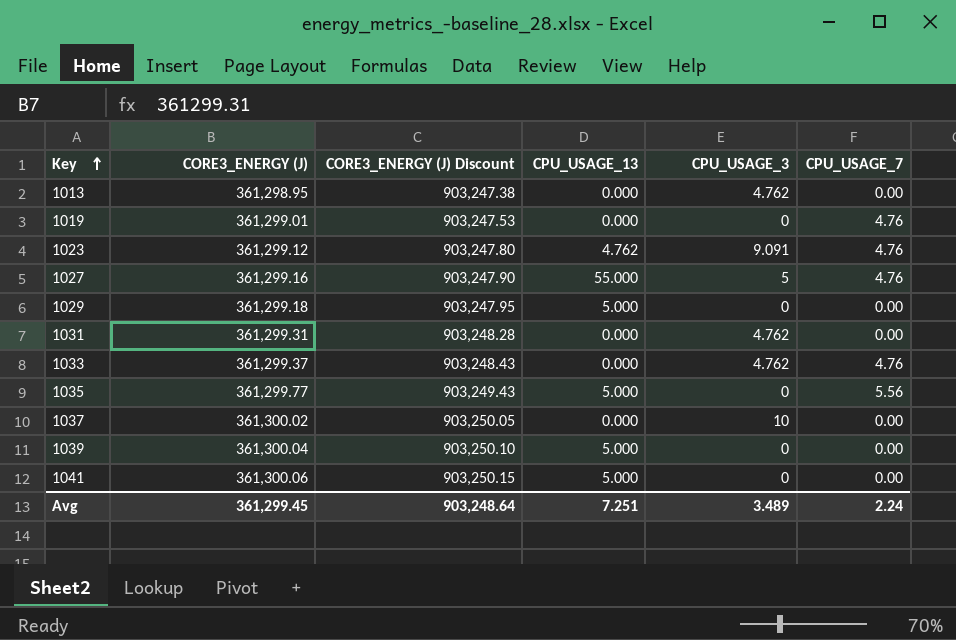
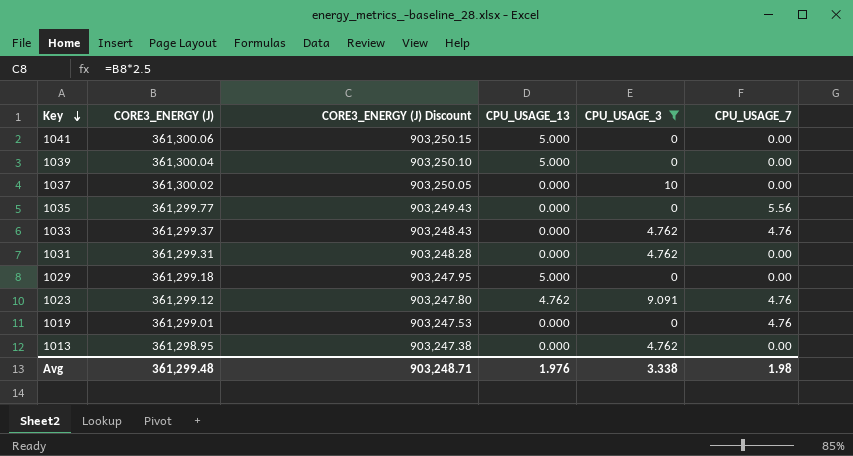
filter: none -> CPU_USAGE_3 != 5
row order: Key ascending -> Key descending
1035 | CPU_USAGE_13: 5.000 -> 0.000
Avg | CORE3_ENERGY (J): 361,299.45 -> 361,299.48
Avg | CORE3_ENERGY (J) Discount: 903,248.64 -> 903,248.71
Avg | CPU_USAGE_13: 7.251 -> 1.976
Avg | CPU_USAGE_3: 3.489 -> 3.338
Avg | CPU_USAGE_7: 2.24 -> 1.98

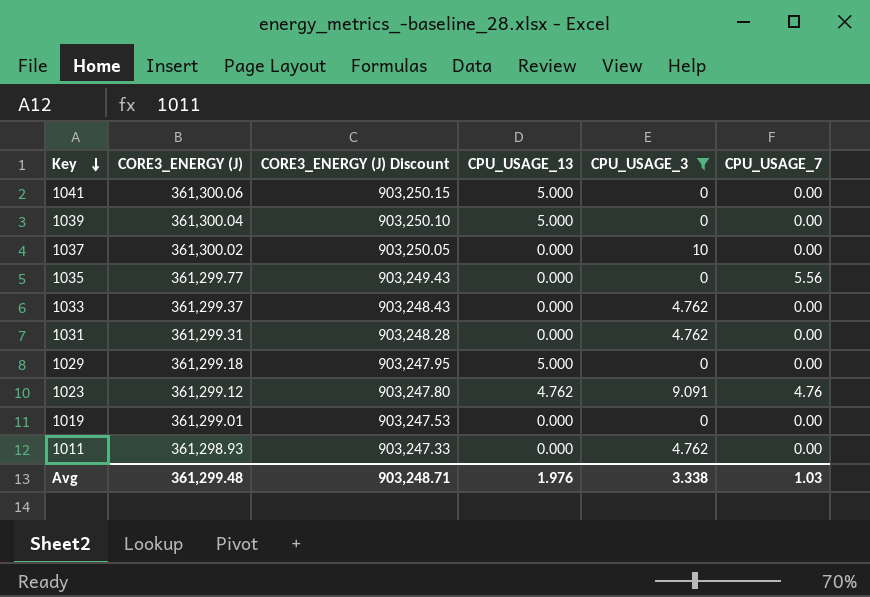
row 1013: 361,298.95 | 903,247.38 | 0.000 | 4.762 | 0.00 -> none
1033 | CPU_USAGE_7: 4.76 -> 0.00
1019 | CPU_USAGE_7: 4.76 -> 0.00
row 1011: none -> 361,298.93 | 903,247.33 | 0.000 | 4.762 | 0.00
Avg | CPU_USAGE_7: 1.98 -> 1.03

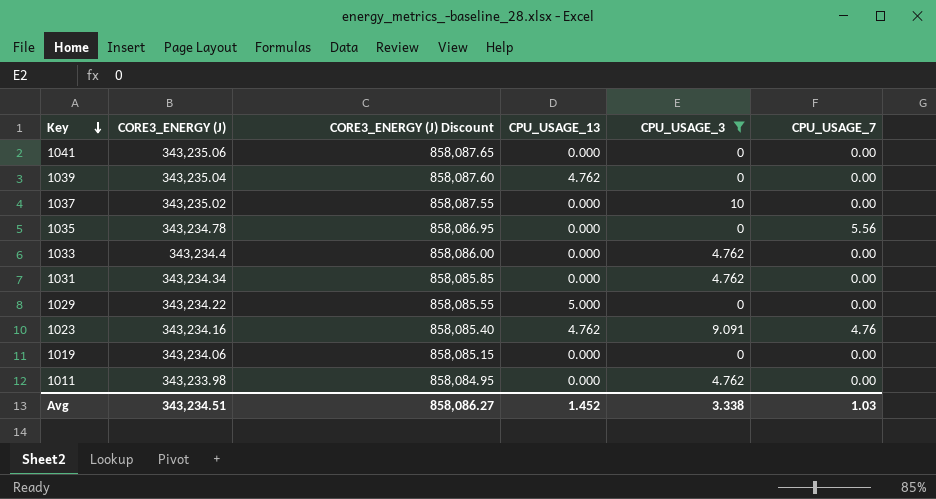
1041 | CORE3_ENERGY (J): 361,300.06 -> 343,235.06
1041 | CORE3_ENERGY (J) Discount: 903,250.15 -> 858,087.65
1041 | CPU_USAGE_13: 5.000 -> 0.000
1039 | CORE3_ENERGY (J): 361,300.04 -> 343,235.04
1039 | CORE3_ENERGY (J) Discount: 903,250.10 -> 858,087.60
1039 | CPU_USAGE_13: 5.000 -> 4.762
1037 | CORE3_ENERGY (J): 361,300.02 -> 343,235.02
1037 | CORE3_ENERGY (J) Discount: 903,250.05 -> 858,087.55
1035 | CORE3_ENERGY (J): 361,299.77 -> 343,234.78
1035 | CORE3_ENERGY (J) Discount: 903,249.43 -> 858,086.95
1033 | CORE3_ENERGY (J): 361,299.37 -> 343,234.4
1033 | CORE3_ENERGY (J) Discount: 903,248.43 -> 858,086.00
1031 | CORE3_ENERGY (J): 361,299.31 -> 343,234.34
1031 | CORE3_ENERGY (J) Discount: 903,248.28 -> 858,085.85
1029 | CORE3_ENERGY (J): 361,299.18 -> 343,234.22
1029 | CORE3_ENERGY (J) Discount: 903,247.95 -> 858,085.55
1023 | CORE3_ENERGY (J): 361,299.12 -> 343,234.16
1023 | CORE3_ENERGY (J) Discount: 903,247.80 -> 858,085.40
1019 | CORE3_ENERGY (J): 361,299.01 -> 343,234.06
1019 | CORE3_ENERGY (J) Discount: 903,247.53 -> 858,085.15
1011 | CORE3_ENERGY (J): 361,298.93 -> 343,233.98
1011 | CORE3_ENERGY (J) Discount: 903,247.33 -> 858,084.95
Avg | CORE3_ENERGY (J): 361,299.48 -> 343,234.51
Avg | CORE3_ENERGY (J) Discount: 903,248.71 -> 858,086.27
Avg | CPU_USAGE_13: 1.976 -> 1.452

